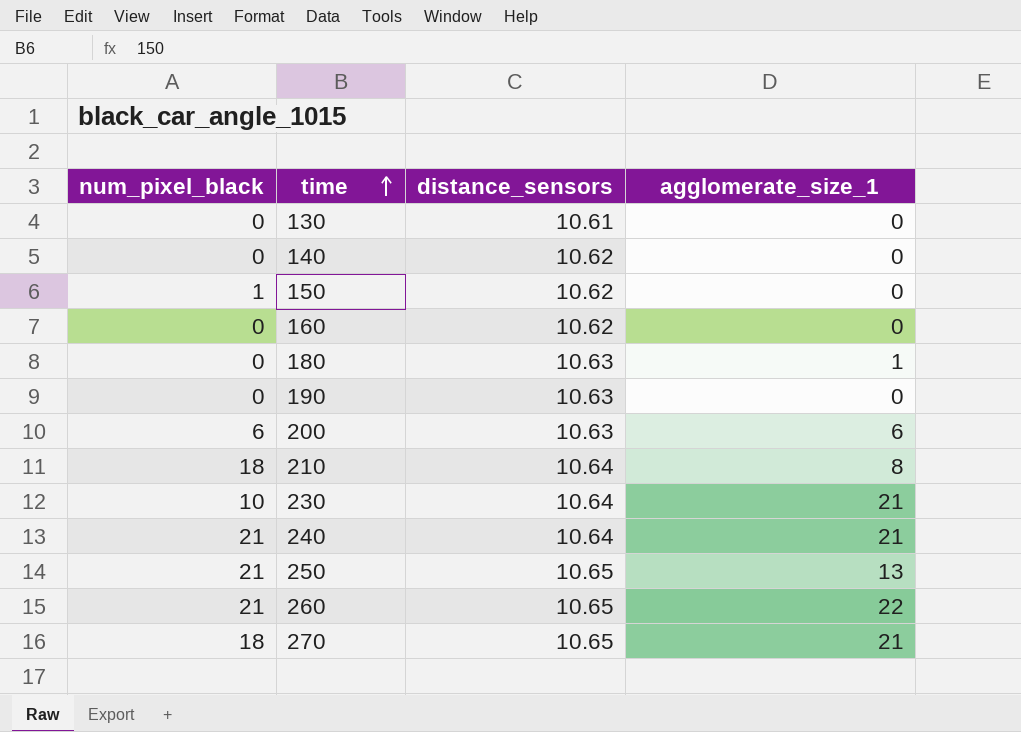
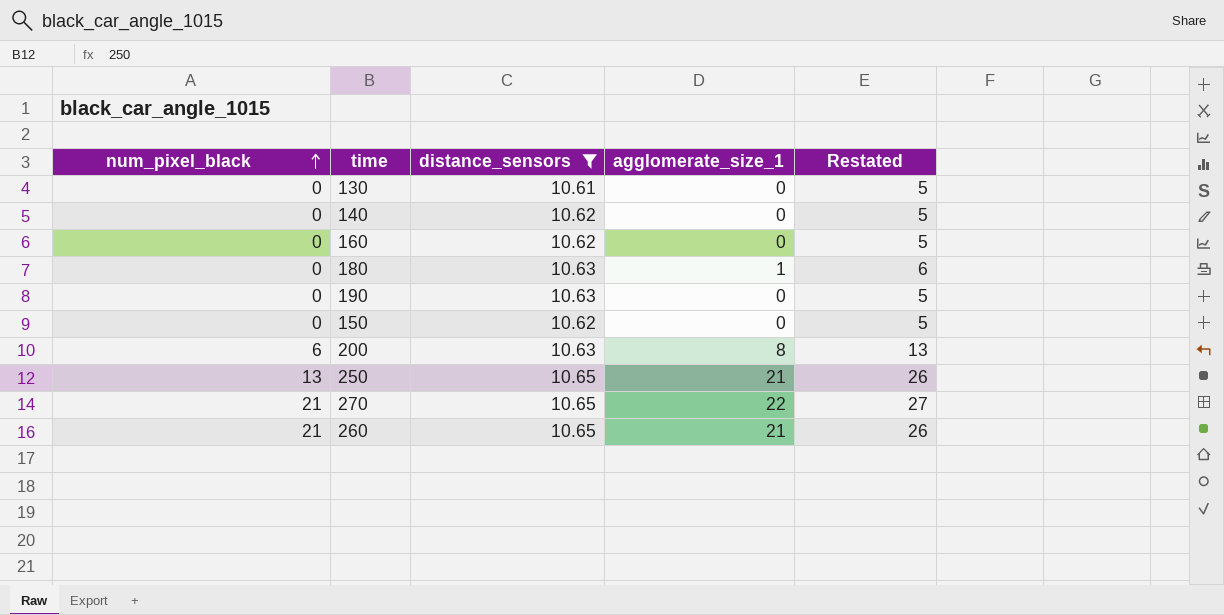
filter: none -> distance_sensors != 10.64
row order: time ascending -> num_pixel_black ascending
column Restated | formula: none -> [agglomerate_size_1] + 5
150 | num_pixel_black: 1 -> 0
200 | agglomerate_size_1: 6 -> 8
250 | num_pixel_black: 21 -> 13
250 | agglomerate_size_1: 13 -> 21
270 | num_pixel_black: 18 -> 21
270 | agglomerate_size_1: 21 -> 22
260 | agglomerate_size_1: 22 -> 21

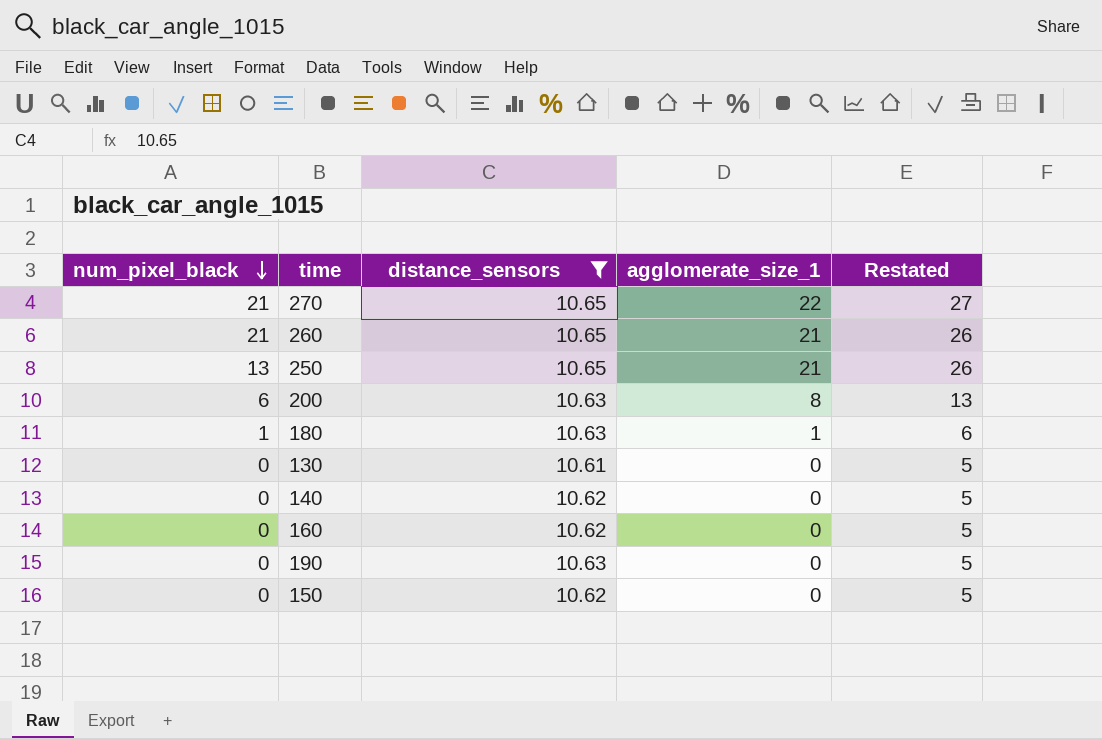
row order: num_pixel_black ascending -> num_pixel_black descending
180 | num_pixel_black: 0 -> 1

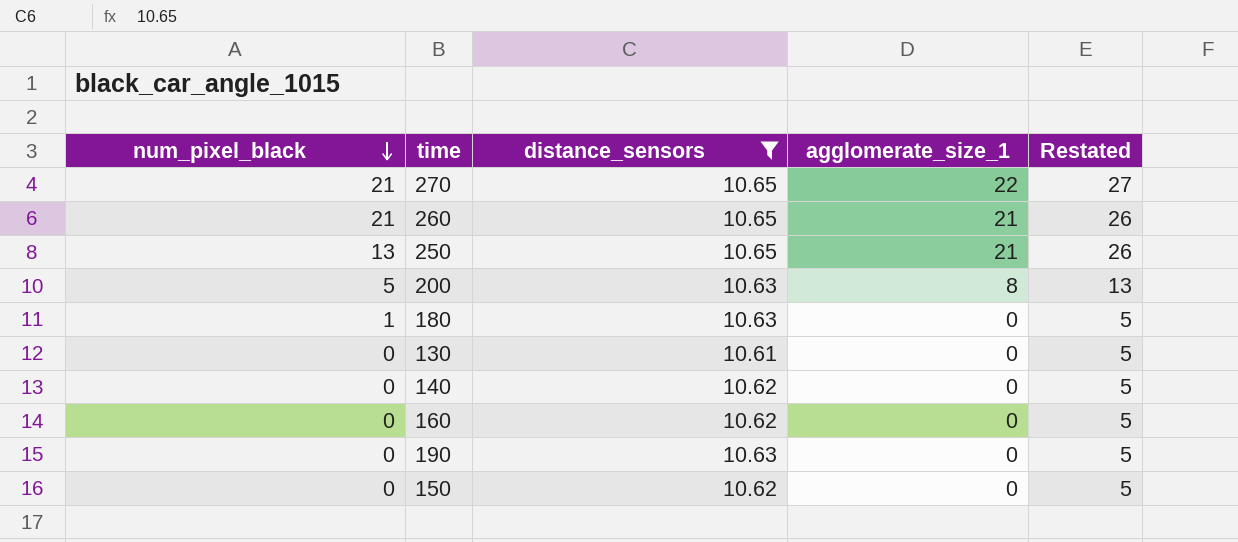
200 | num_pixel_black: 6 -> 5
180 | agglomerate_size_1: 1 -> 0
180 | Restated: 6 -> 5

